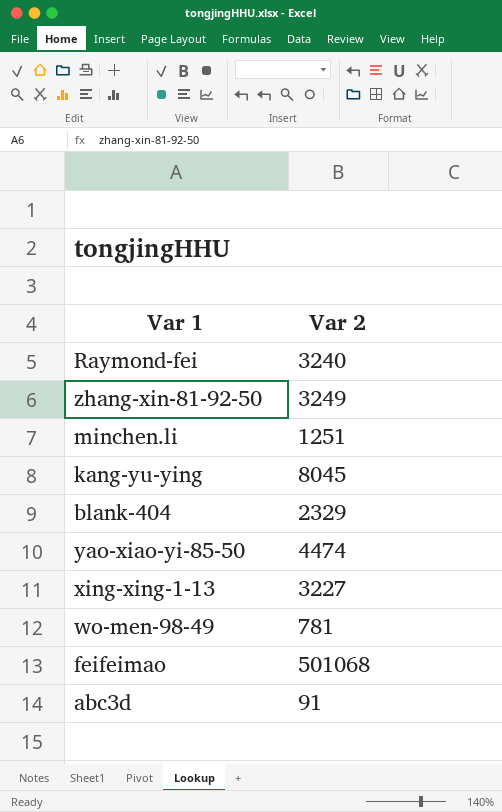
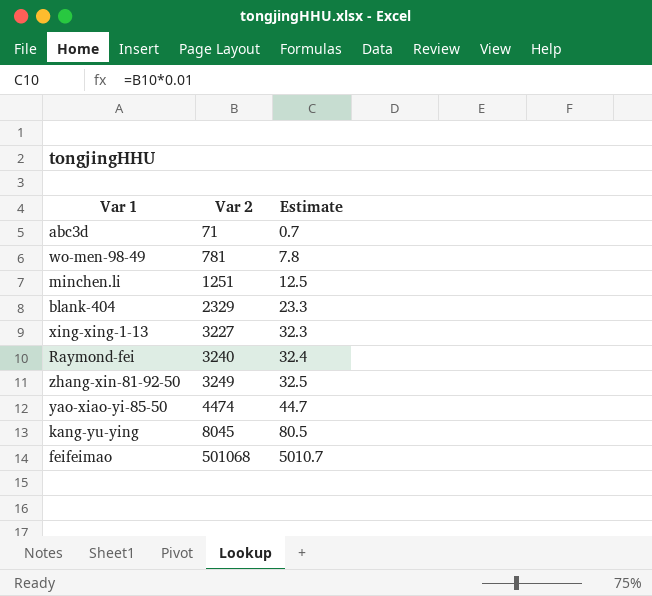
row order: none -> Var 2 ascending
column Estimate | formula: none -> [Var 2] * 0.01
abc3d | Var 2: 91 -> 71

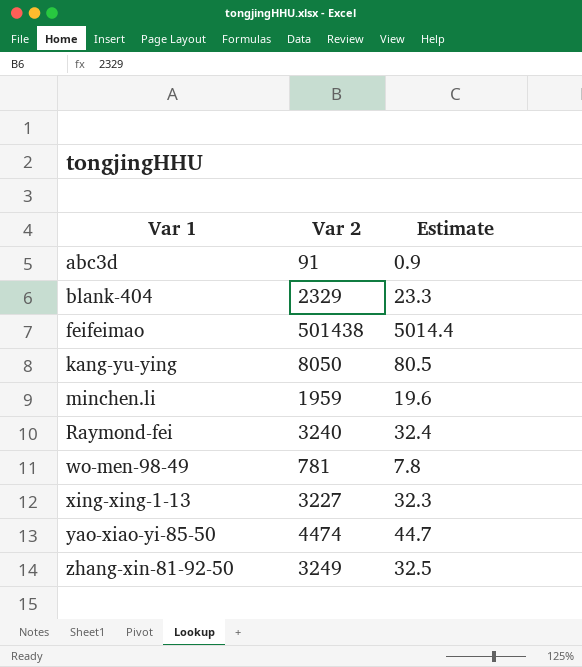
row order: Var 2 ascending -> Var 1 ascending
abc3d | Var 2: 71 -> 91
abc3d | Estimate: 0.7 -> 0.9
feifeimao | Var 2: 501068 -> 501438
feifeimao | Estimate: 5010.7 -> 5014.4
kang-yu-ying | Var 2: 8045 -> 8050
minchen.li | Var 2: 1251 -> 1959
minchen.li | Estimate: 12.5 -> 19.6

